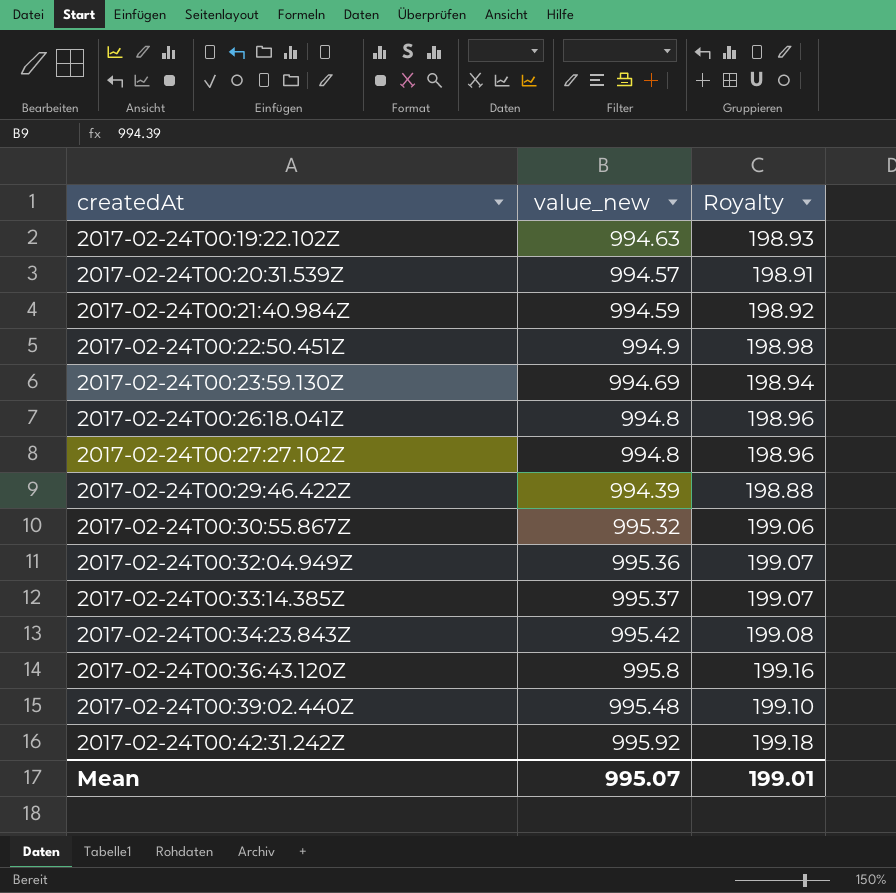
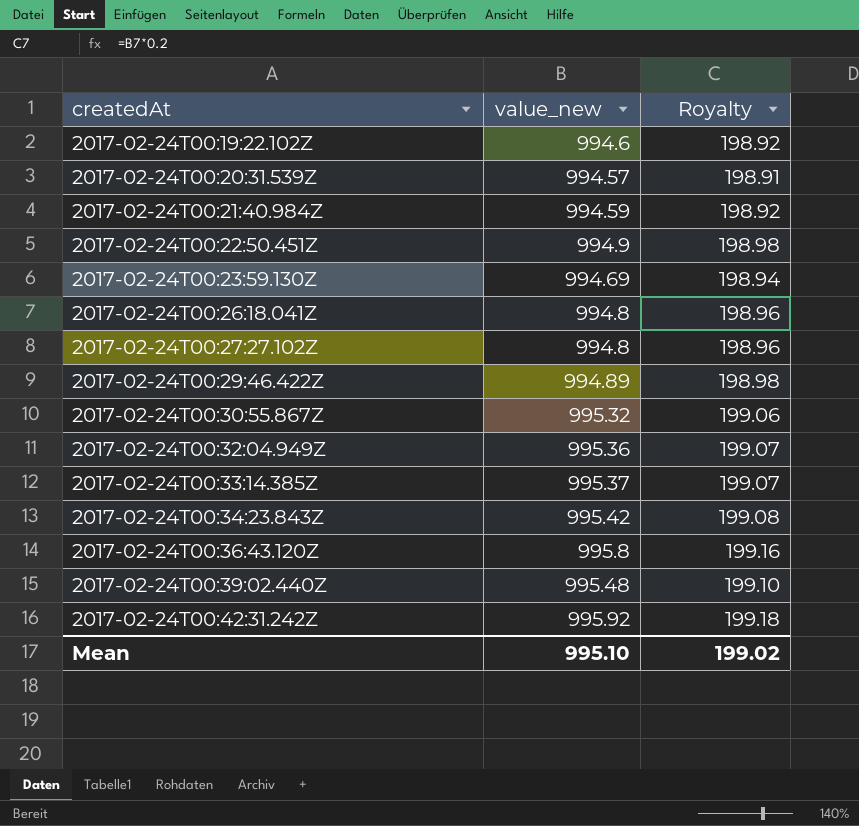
2017-02-24T00:19:22.102Z | value_new: 994.63 -> 994.6
2017-02-24T00:19:22.102Z | Royalty: 198.93 -> 198.92
2017-02-24T00:29:46.422Z | value_new: 994.39 -> 994.89
2017-02-24T00:29:46.422Z | Royalty: 198.88 -> 198.98
Mean | value_new: 995.07 -> 995.10
Mean | Royalty: 199.01 -> 199.02

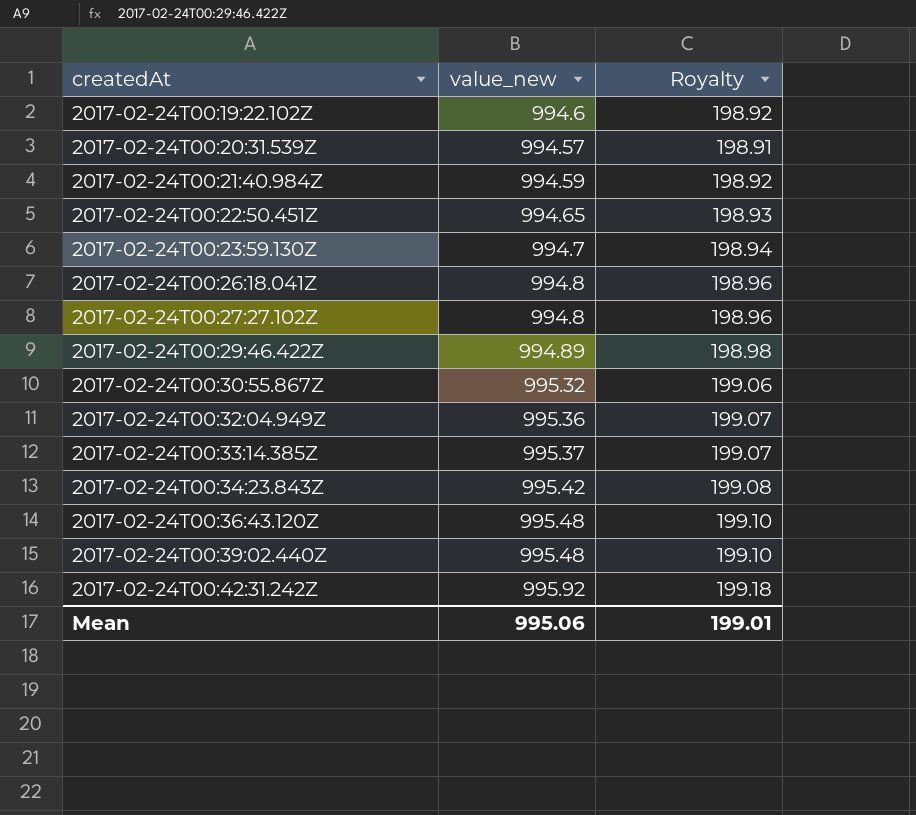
2017-02-24T00:22:50.451Z | value_new: 994.9 -> 994.65
2017-02-24T00:22:50.451Z | Royalty: 198.98 -> 198.93
2017-02-24T00:23:59.130Z | value_new: 994.69 -> 994.7
2017-02-24T00:36:43.120Z | value_new: 995.8 -> 995.48
2017-02-24T00:36:43.120Z | Royalty: 199.16 -> 199.10
Mean | value_new: 995.10 -> 995.06
Mean | Royalty: 199.02 -> 199.01

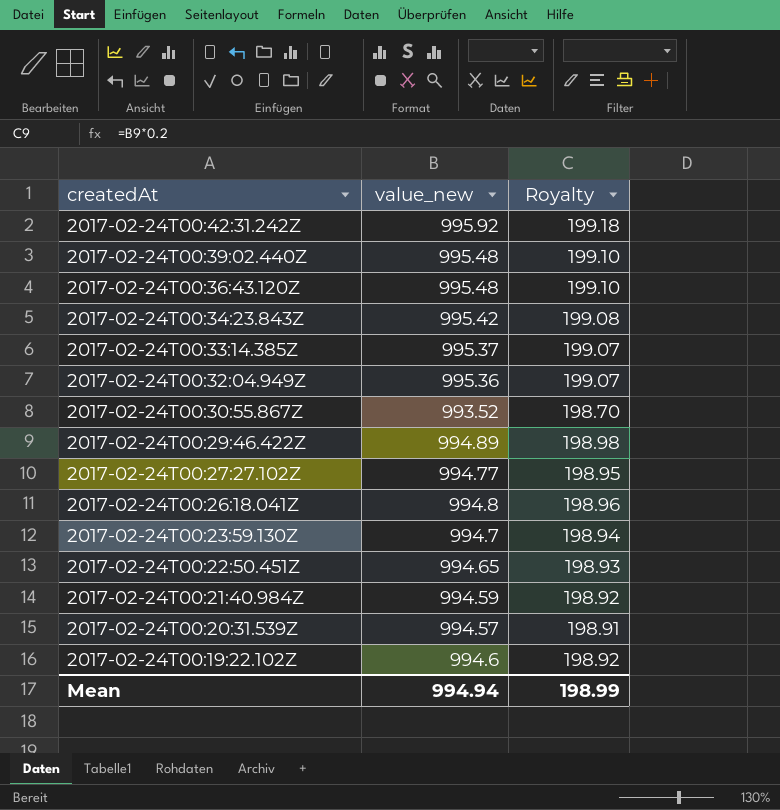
row order: createdAt ascending -> createdAt descending
2017-02-24T00:30:55.867Z | value_new: 995.32 -> 993.52
2017-02-24T00:30:55.867Z | Royalty: 199.06 -> 198.70
2017-02-24T00:27:27.102Z | value_new: 994.8 -> 994.77
2017-02-24T00:27:27.102Z | Royalty: 198.96 -> 198.95
Mean | value_new: 995.06 -> 994.94
Mean | Royalty: 199.01 -> 198.99

